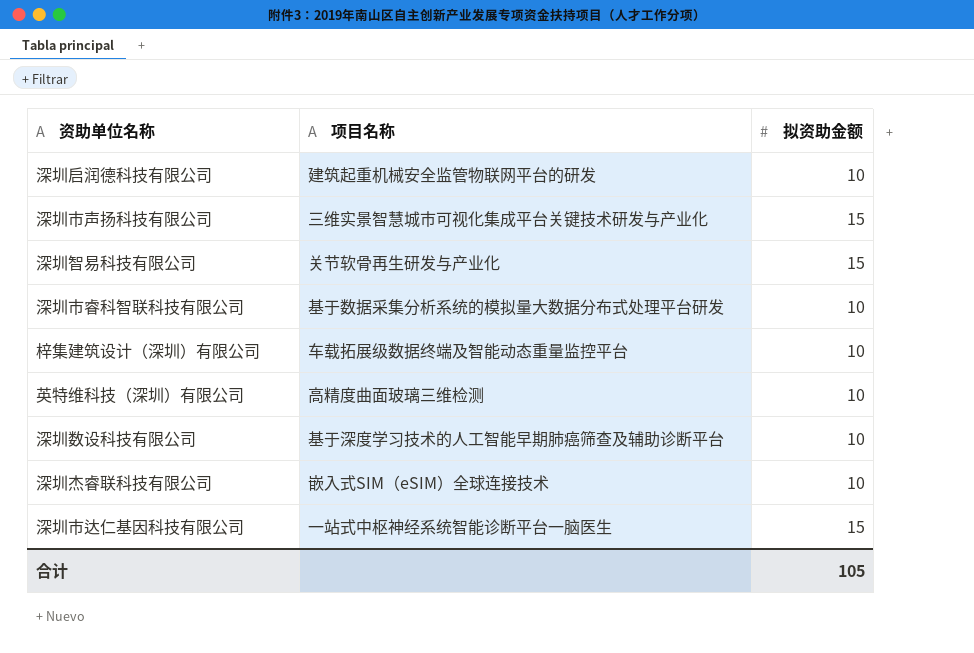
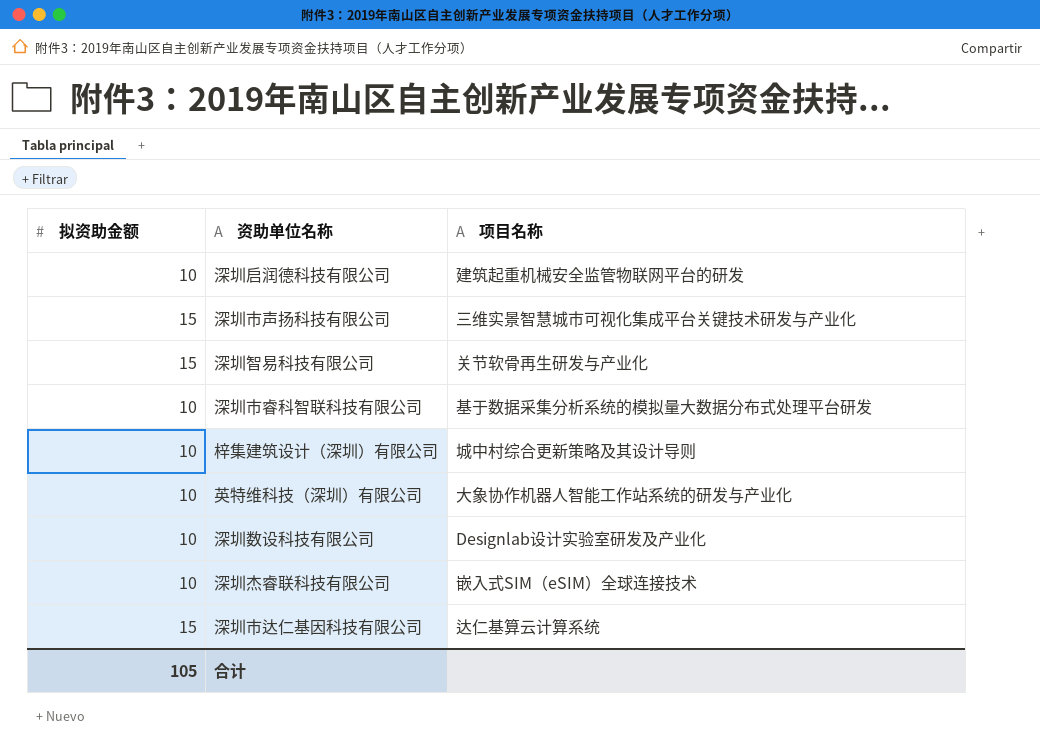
column 拟资助金额 | position: 3 -> 1
梓集建筑设计（深圳）有限公司 | 项目名称: 车载拓展级数据终端及智能动态重量监控平台 -> 城中村综合更新策略及其设计导则
英特维科技（深圳）有限公司 | 项目名称: 高精度曲面玻璃三维检测 -> 大象协作机器人智能工作站系统的研发与产业化
深圳数设科技有限公司 | 项目名称: 基于深度学习技术的人工智能早期肺癌筛查及辅助诊断平台 -> Designlab设计实验室研发及产业化
深圳市达仁基因科技有限公司 | 项目名称: 一站式中枢神经系统智能诊断平台一脑医生 -> 达仁基算云计算系统

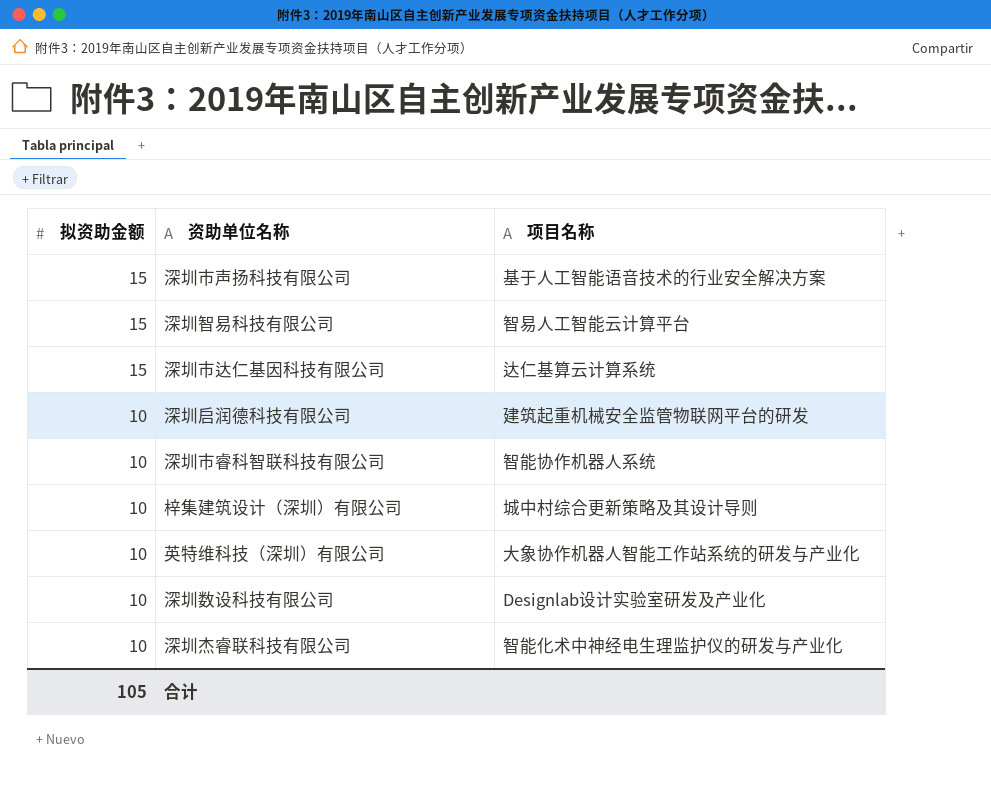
row order: none -> 拟资助金额 descending
深圳市声扬科技有限公司 | 项目名称: 三维实景智慧城市可视化集成平台关键技术研发与产业化 -> 基于人工智能语音技术的行业安全解决方案
深圳智易科技有限公司 | 项目名称: 关节软骨再生研发与产业化 -> 智易人工智能云计算平台
深圳市睿科智联科技有限公司 | 项目名称: 基于数据采集分析系统的模拟量大数据分布式处理平台研发 -> 智能协作机器人系统
深圳杰睿联科技有限公司 | 项目名称: 嵌入式SIM（eSIM）全球连接技术 -> 智能化术中神经电生理监护仪的研发与产业化

